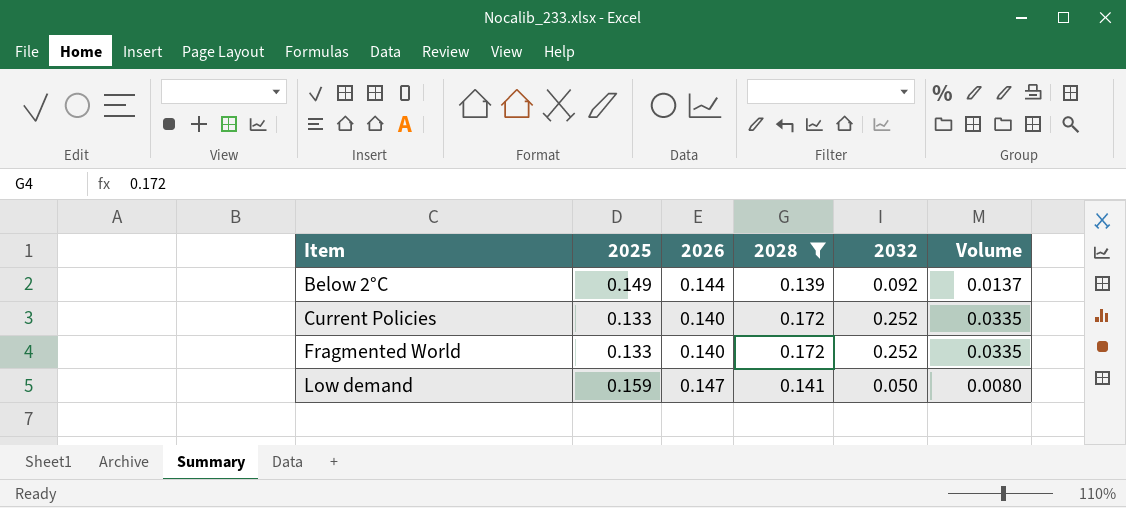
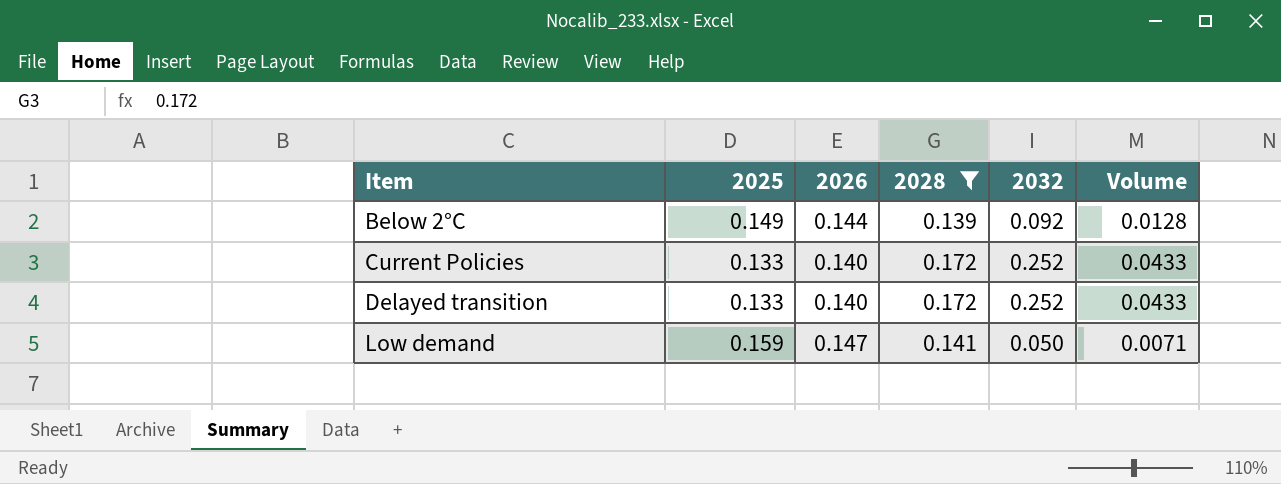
column Volume | formula: [2025] * [2032] -> [2028] * [2032]
row Fragmented World: 0.133 | 0.140 | 0.172 | 0.252 | 0.0335 -> none
row Delayed transition: none -> 0.133 | 0.140 | 0.172 | 0.252 | 0.0433

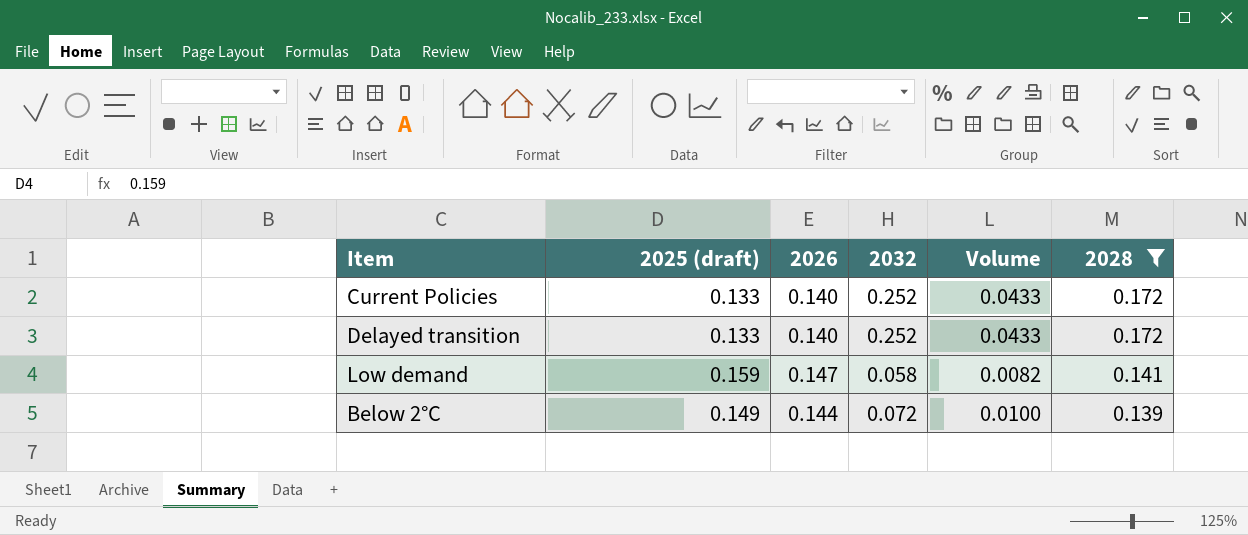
row order: Item ascending -> 2028 descending
column name: 2025 -> 2025 (draft)
column 2028 | position: 4 -> 6
Low demand | 2032: 0.050 -> 0.058
Low demand | Volume: 0.0071 -> 0.0082
Below 2°C | 2032: 0.092 -> 0.072
Below 2°C | Volume: 0.0128 -> 0.0100

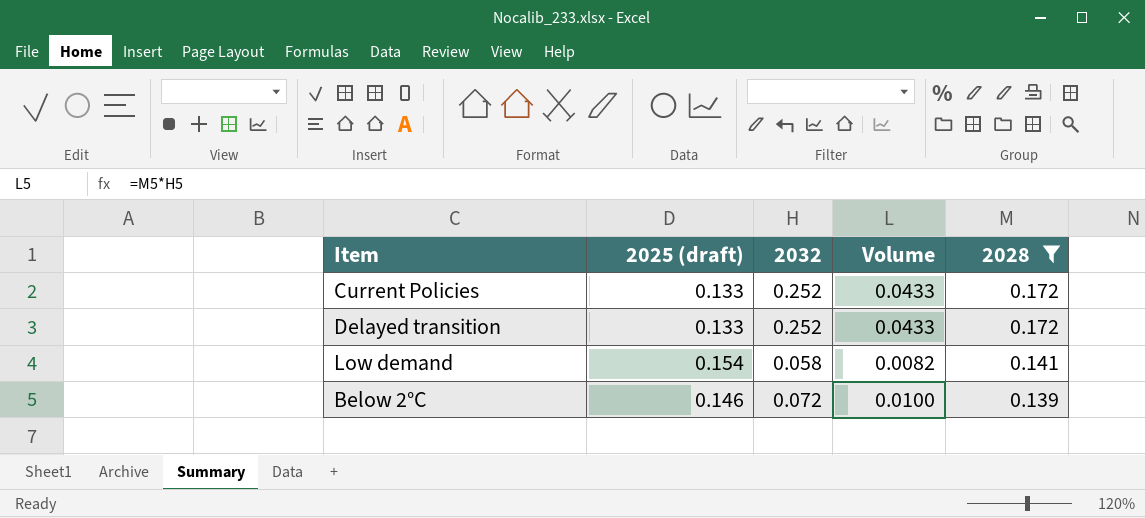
column 2026 | position: 3 -> none
Low demand | 2025 (draft): 0.159 -> 0.154
Below 2°C | 2025 (draft): 0.149 -> 0.146

